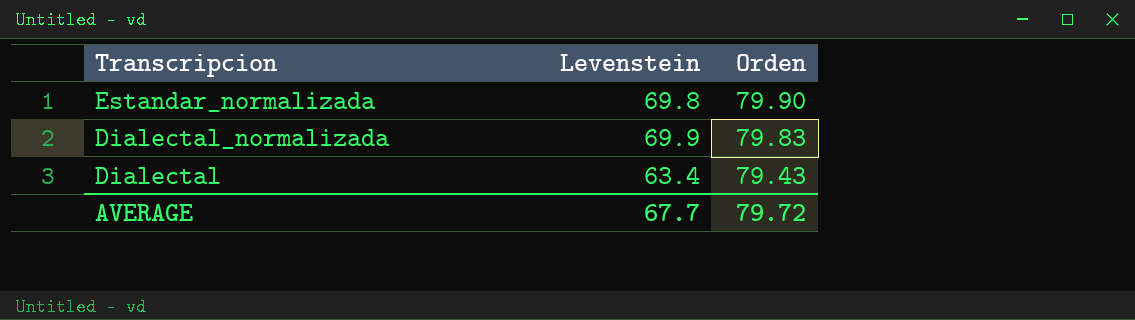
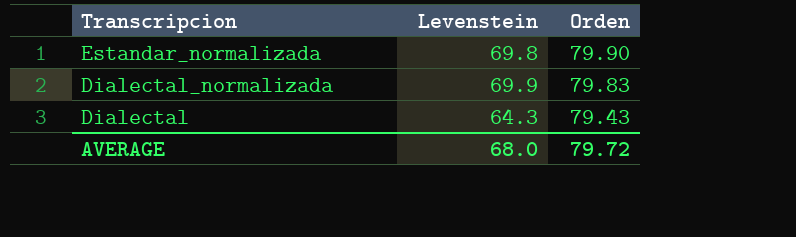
Dialectal | Levenstein: 63.4 -> 64.3
AVERAGE | Levenstein: 67.7 -> 68.0

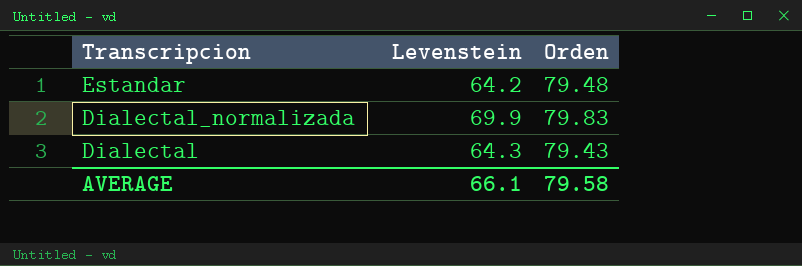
row Estandar_normalizada: 69.8 | 79.90 -> none
row Estandar: none -> 64.2 | 79.48
AVERAGE | Levenstein: 68.0 -> 66.1
AVERAGE | Orden: 79.72 -> 79.58

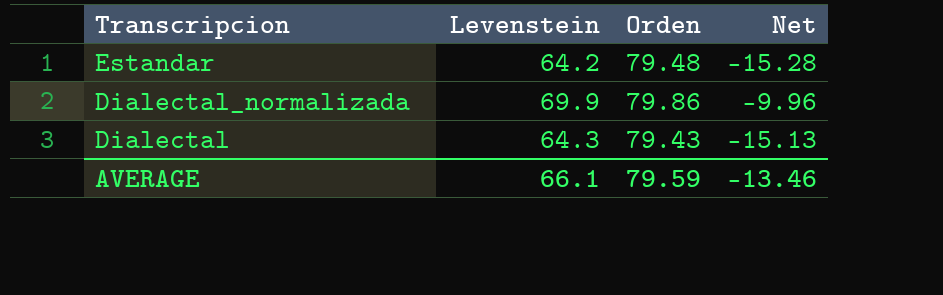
column Net | formula: none -> [Levenstein] - [Orden]
Dialectal_normalizada | Orden: 79.83 -> 79.86
AVERAGE | Orden: 79.58 -> 79.59

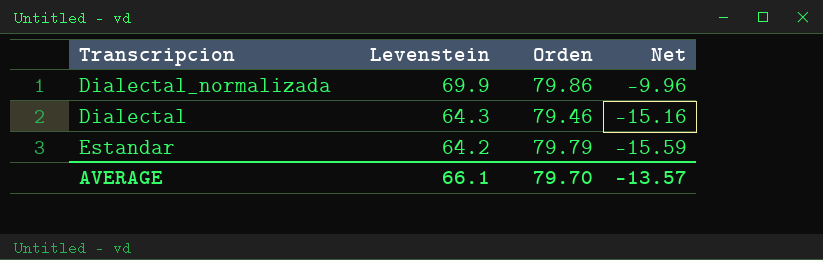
row order: Transcripcion descending -> Levenstein descending
Dialectal | Orden: 79.43 -> 79.46
Dialectal | Net: -15.13 -> -15.16
Estandar | Orden: 79.48 -> 79.79
Estandar | Net: -15.28 -> -15.59
AVERAGE | Orden: 79.59 -> 79.70
AVERAGE | Net: -13.46 -> -13.57

